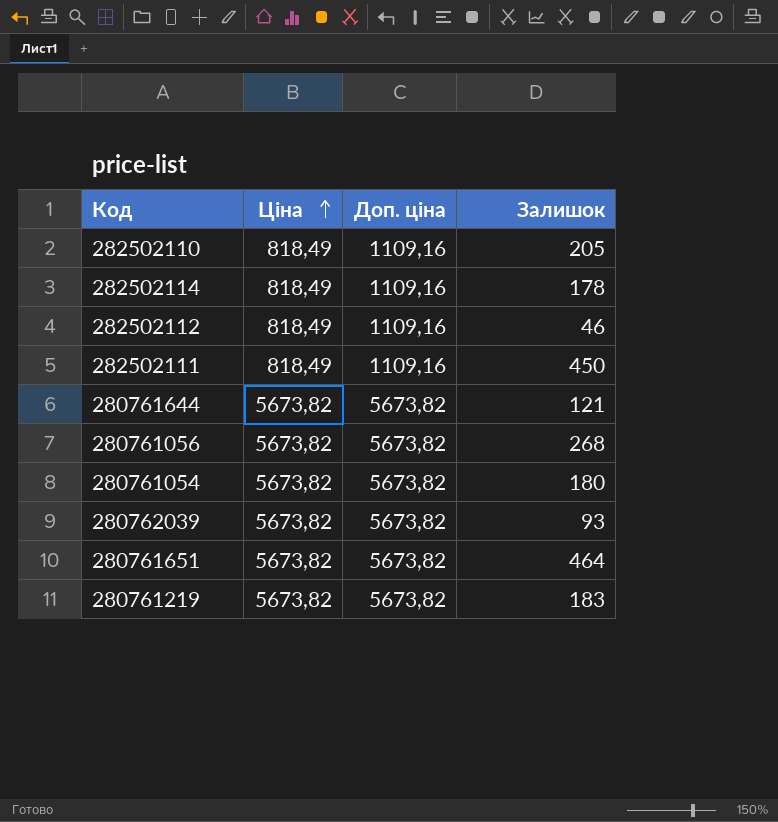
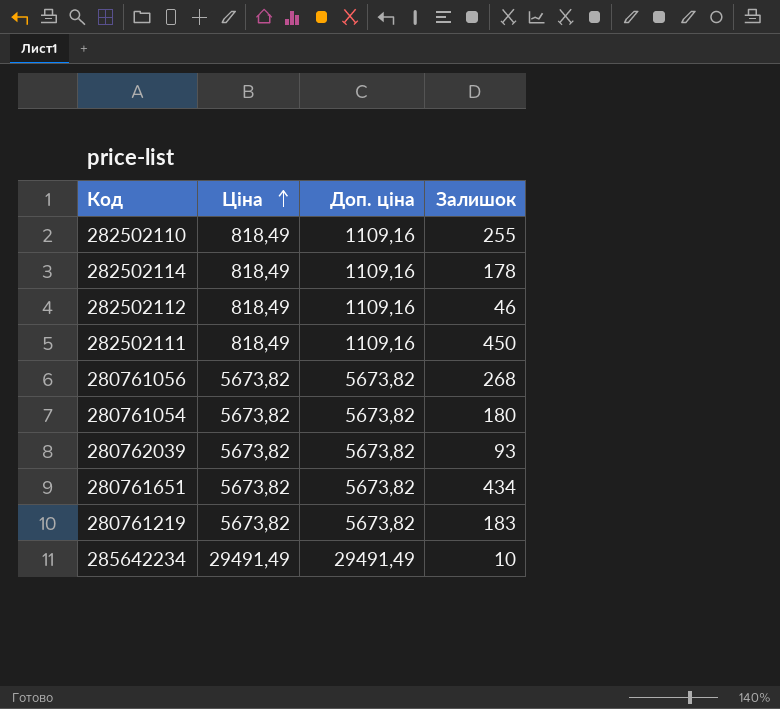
row 280761644: 5673,82 | 5673,82 | 121 -> none
282502110 | Залишок: 205 -> 255
280761651 | Залишок: 464 -> 434
row 285642234: none -> 29491,49 | 29491,49 | 10

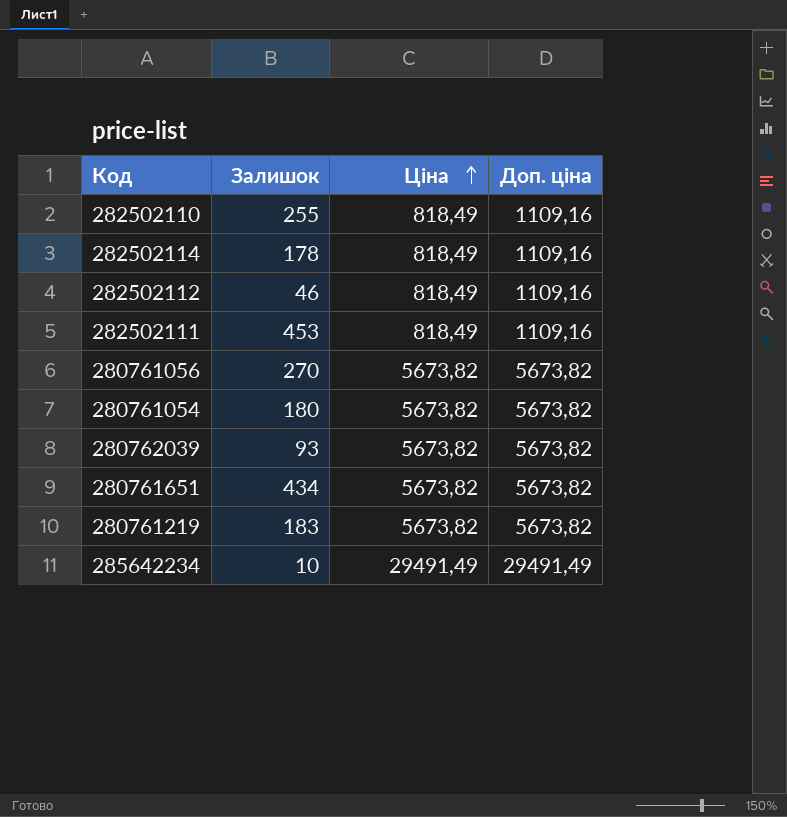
column Залишок | position: 4 -> 2
282502111 | Залишок: 450 -> 453
280761056 | Залишок: 268 -> 270

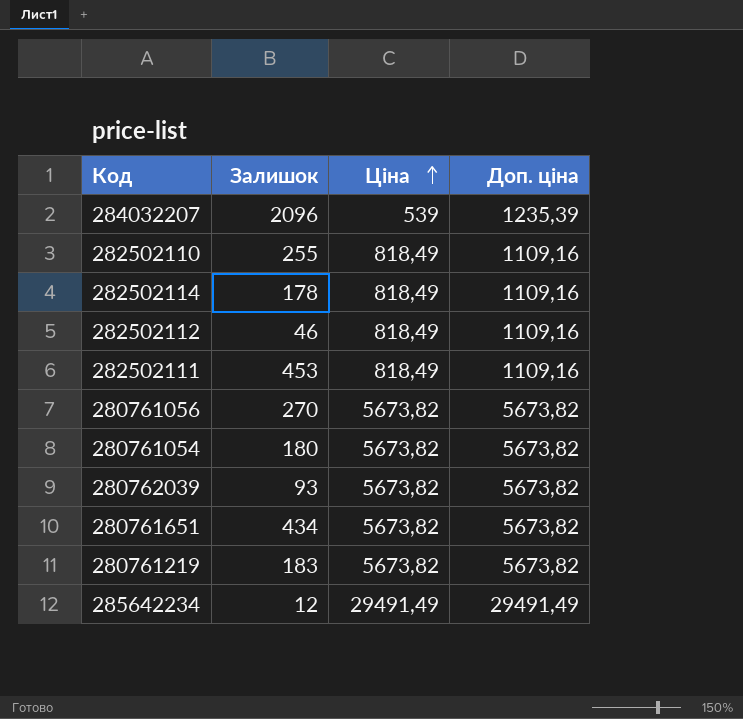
row 284032207: none -> 2096 | 539 | 1235,39
285642234 | Залишок: 10 -> 12

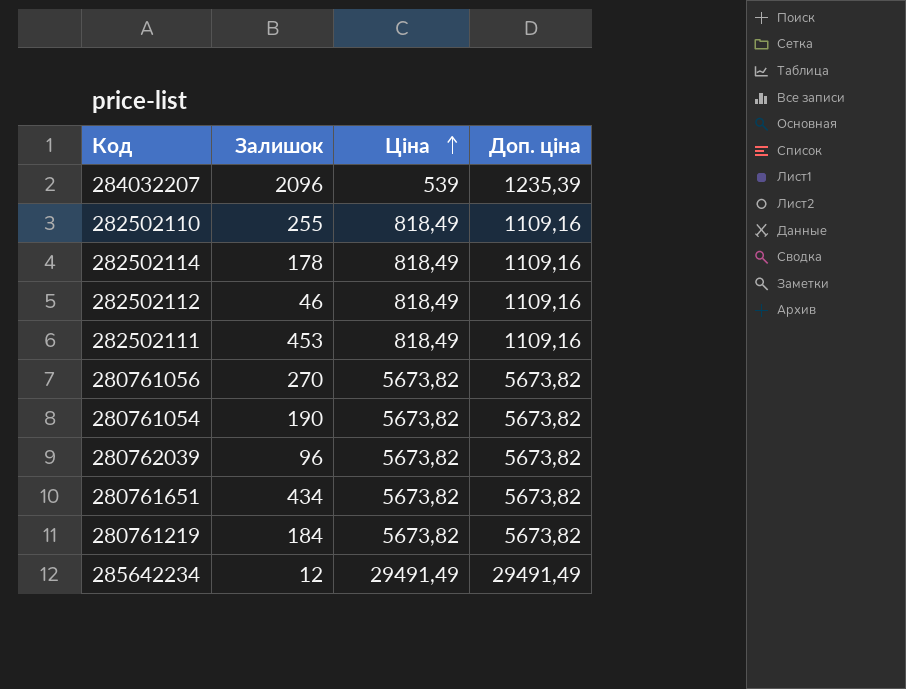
280761054 | Залишок: 180 -> 190
280762039 | Залишок: 93 -> 96
280761219 | Залишок: 183 -> 184

